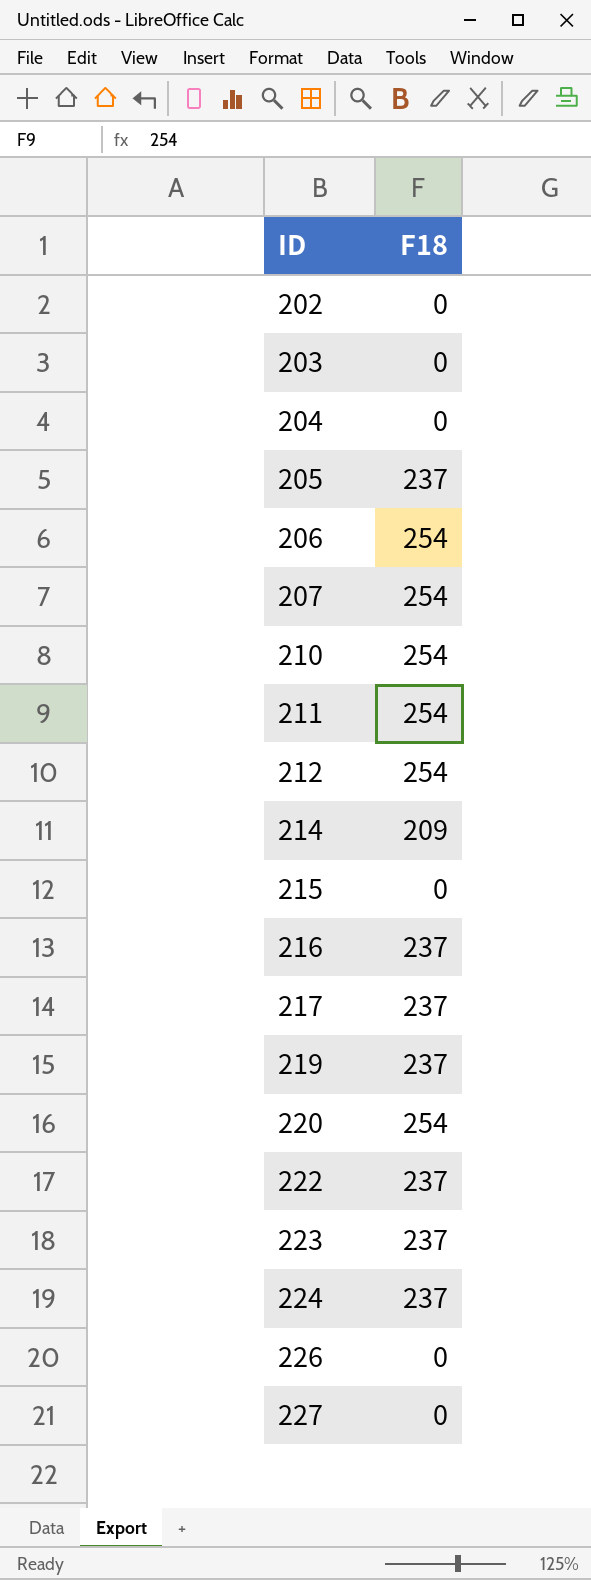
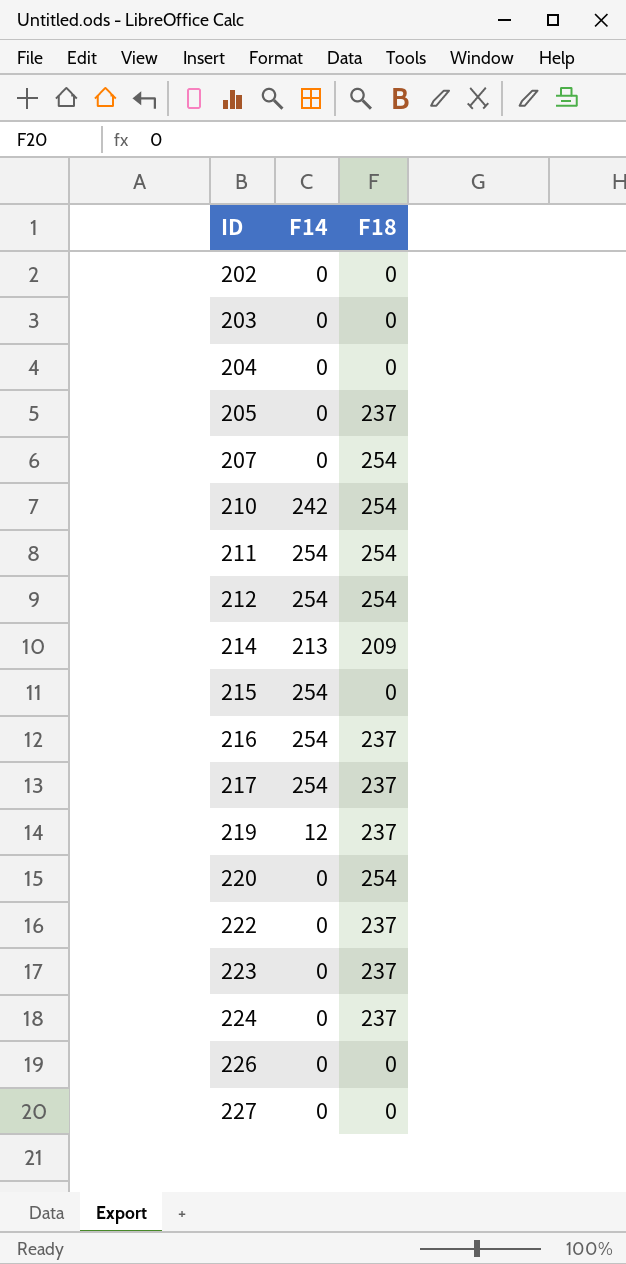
column F14 | position: none -> 2
row 206: 254 -> none

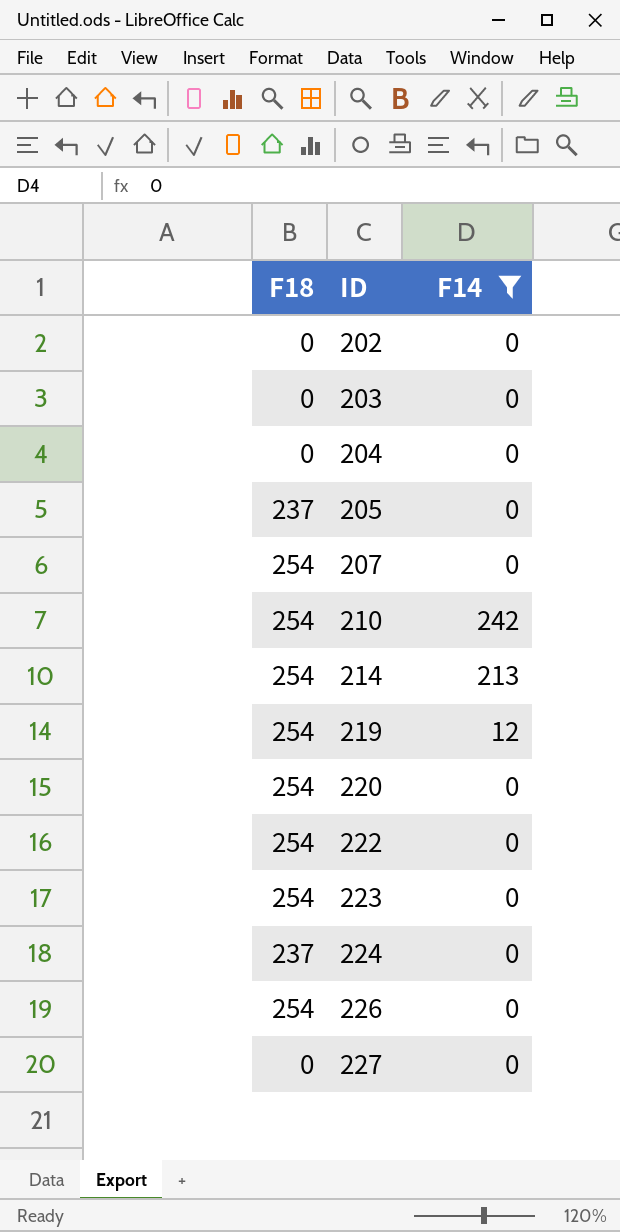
filter: none -> F14 != 254
column F18 | position: 3 -> 1
214 | F18: 209 -> 254
219 | F18: 237 -> 254
222 | F18: 237 -> 254
223 | F18: 237 -> 254
226 | F18: 0 -> 254

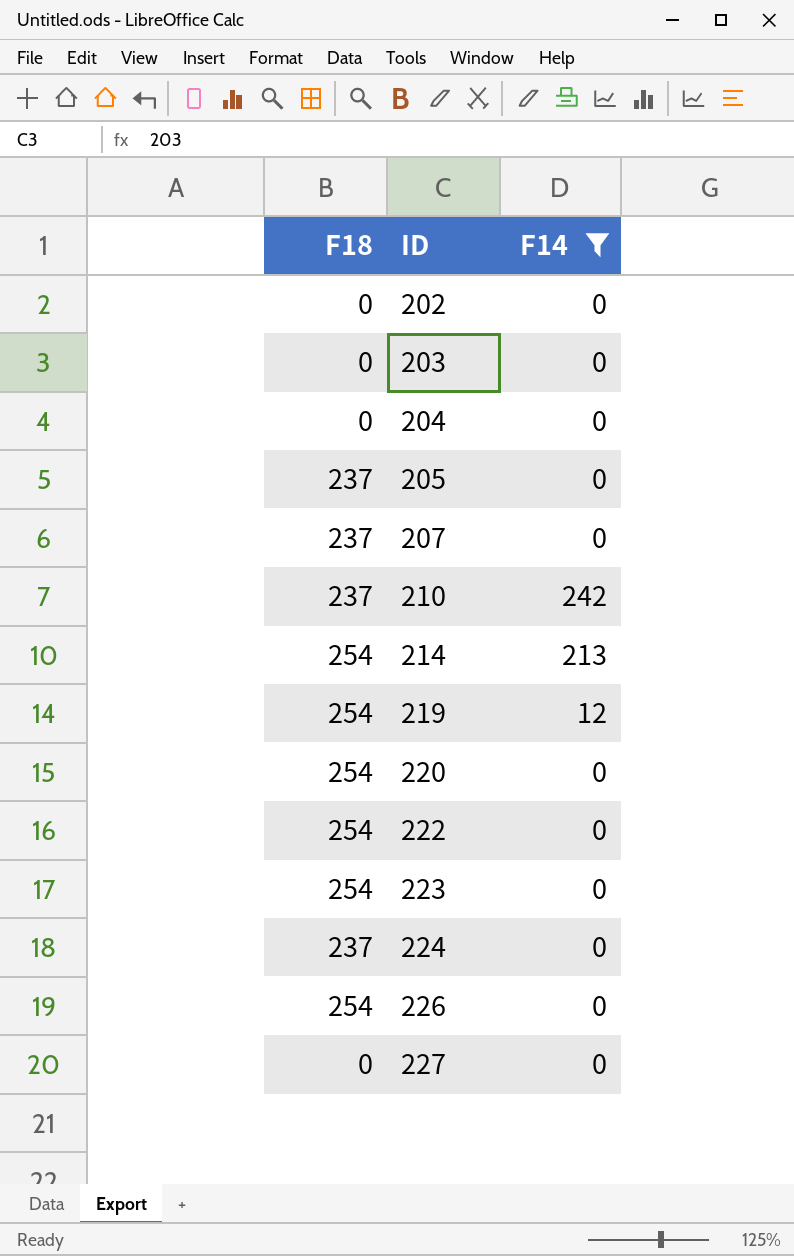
207 | F18: 254 -> 237
210 | F18: 254 -> 237

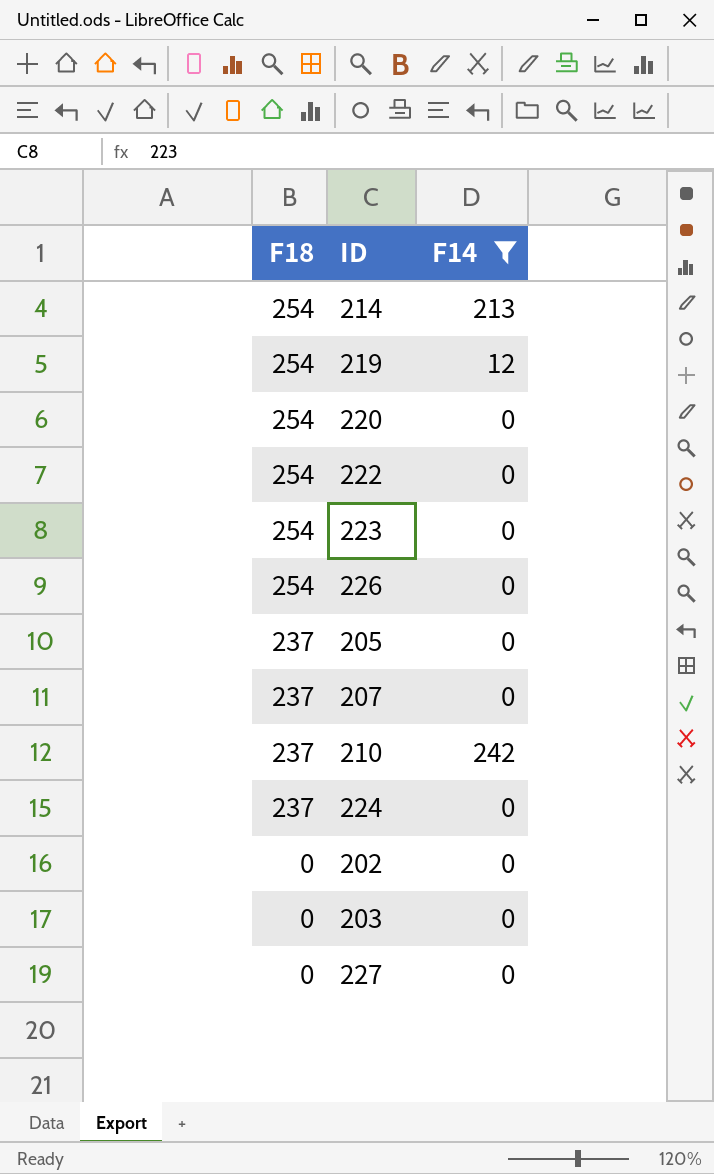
row order: ID ascending -> F18 descending
row 204: 0 | 0 -> none

